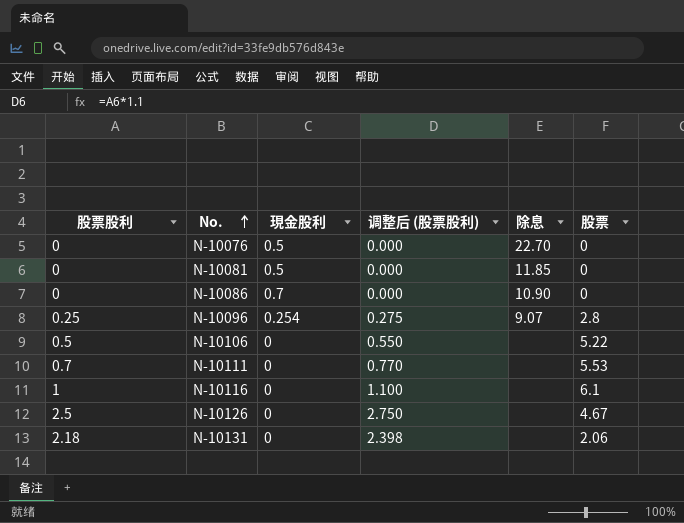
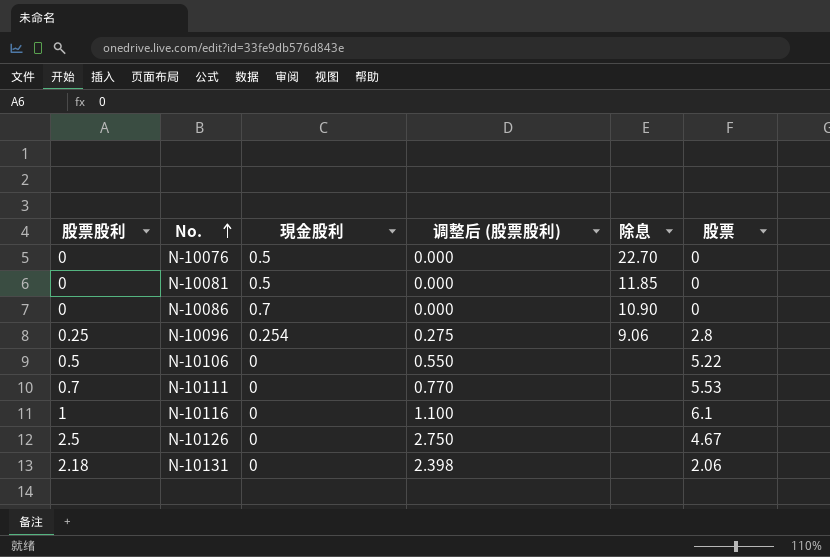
N-10096 | 除息: 9.07 -> 9.06

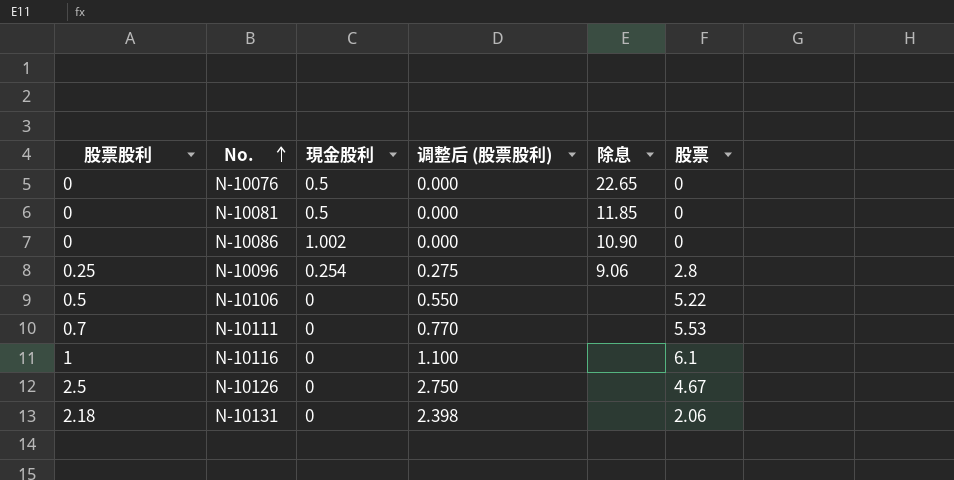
N-10076 | 除息: 22.70 -> 22.65
N-10086 | 現金股利: 0.7 -> 1.002

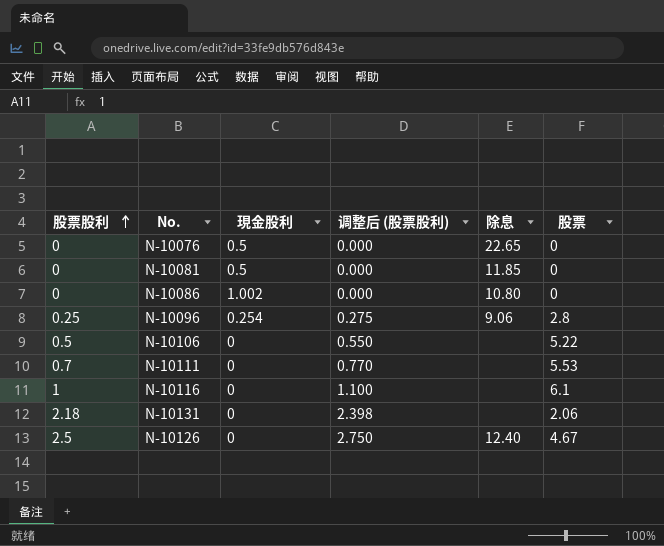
row order: No. ascending -> 股票股利 ascending
N-10086 | 除息: 10.90 -> 10.80
N-10126 | 除息: none -> 12.40

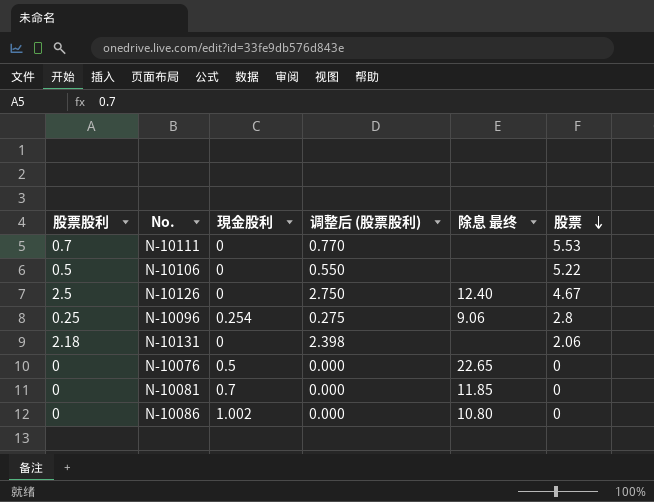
row order: 股票股利 ascending -> 股票 descending
column name: 除息 -> 除息 最终
row N-10116: 1 | 0 | 1.100 | none | 6.1 -> none
N-10081 | 現金股利: 0.5 -> 0.7

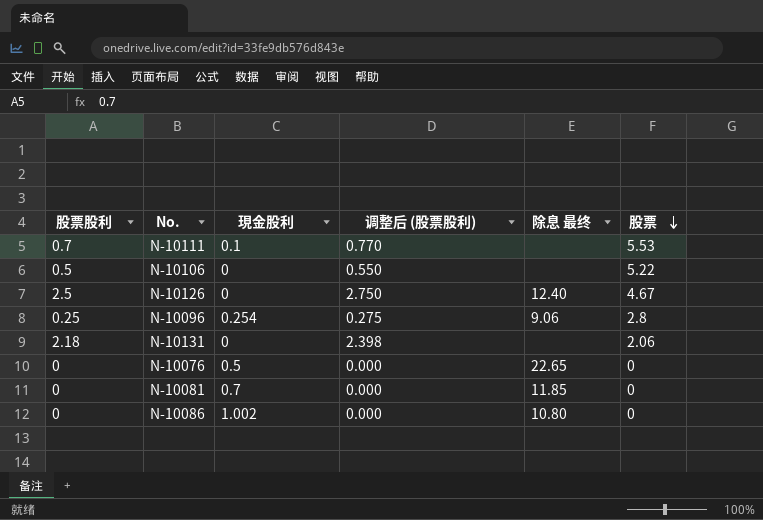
N-10111 | 現金股利: 0 -> 0.1

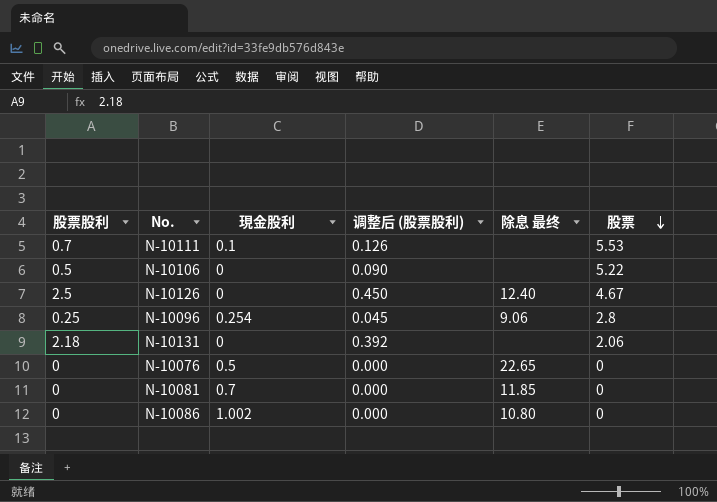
column 调整后 (股票股利) | formula: [股票股利] * 1.1 -> [股票股利] * 0.18

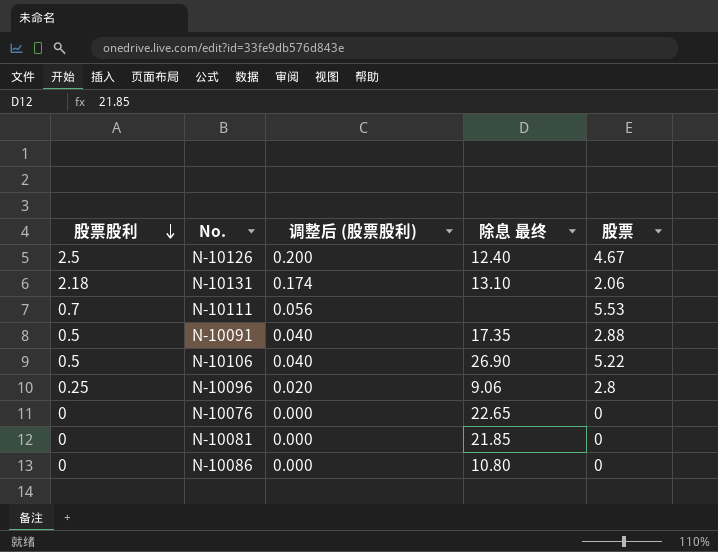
row order: 股票 descending -> 股票股利 descending
column 現金股利 | position: 3 -> none
column 调整后 (股票股利) | formula: [股票股利] * 0.18 -> [股票股利] * 0.08
N-10131 | 除息 最终: none -> 13.10
row N-10091: none -> 0.5 | 0.040 | 17.35 | 2.88
N-10106 | 除息 最终: none -> 26.90
N-10081 | 除息 最终: 11.85 -> 21.85

